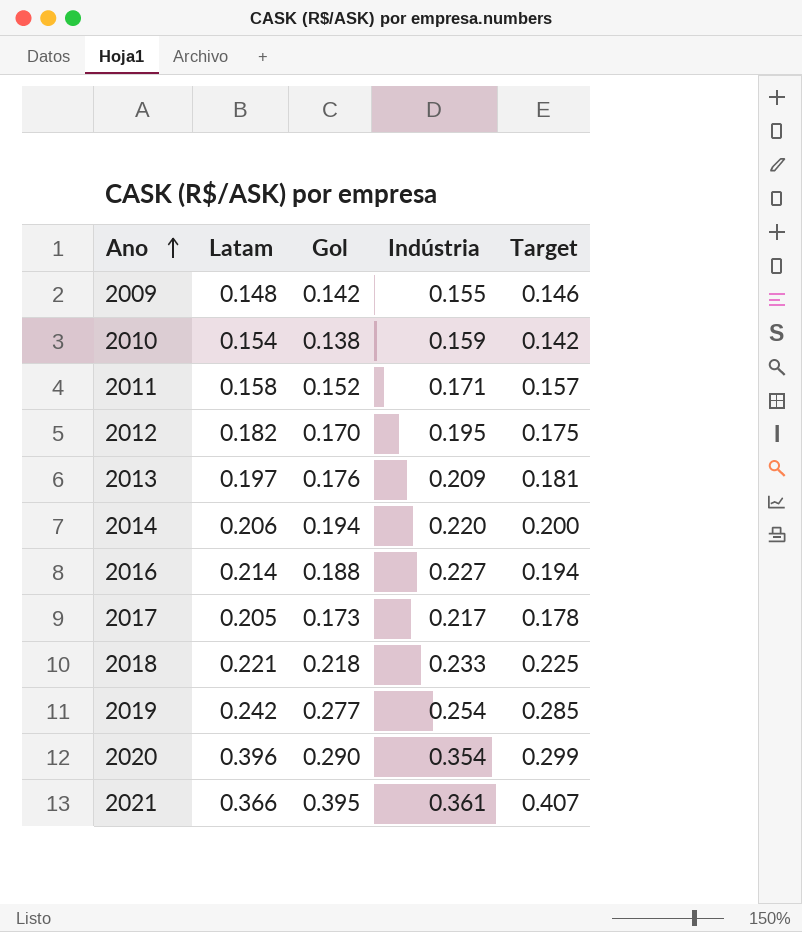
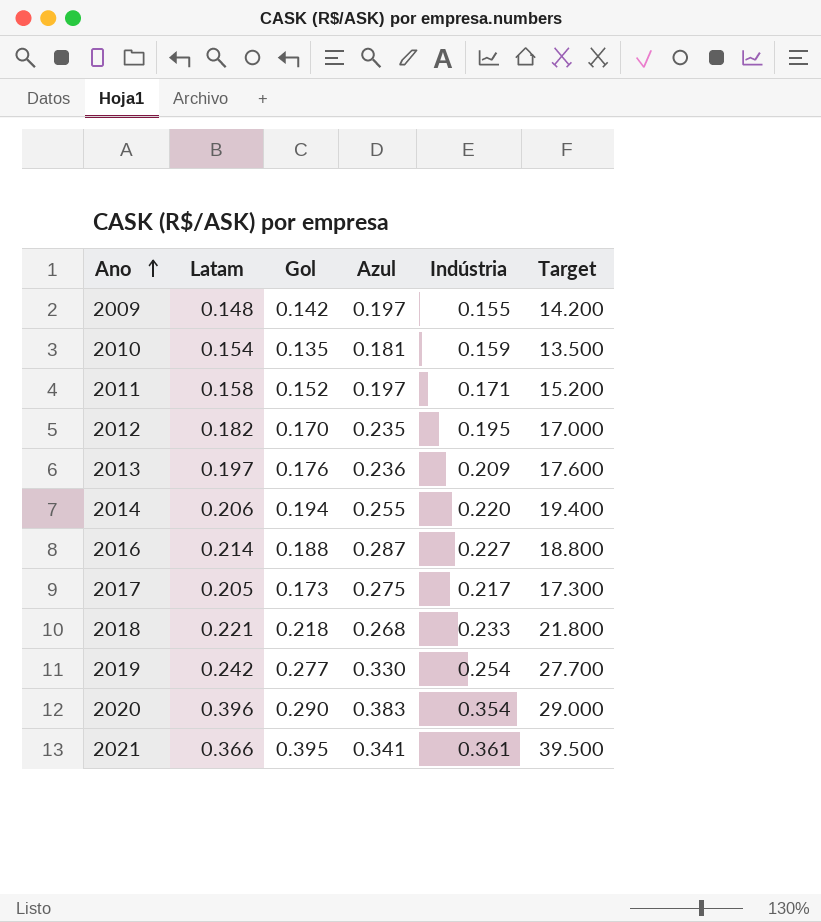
column Azul | position: none -> 4
column Target | formula: [Gol] * 1.03 -> [Gol] * 100
2010 | Gol: 0.138 -> 0.135

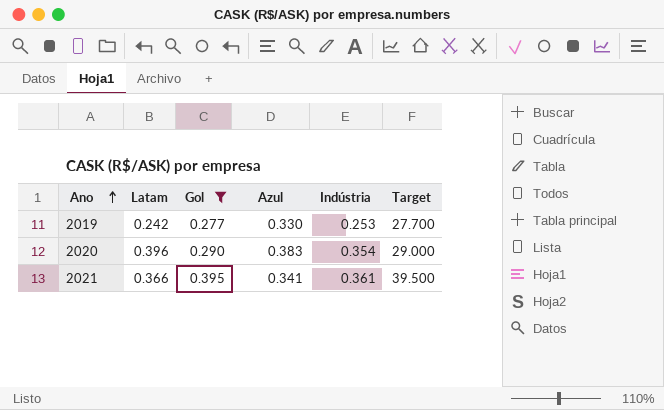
filter: none -> Gol >= 0.277
2019 | Indústria: 0.254 -> 0.253

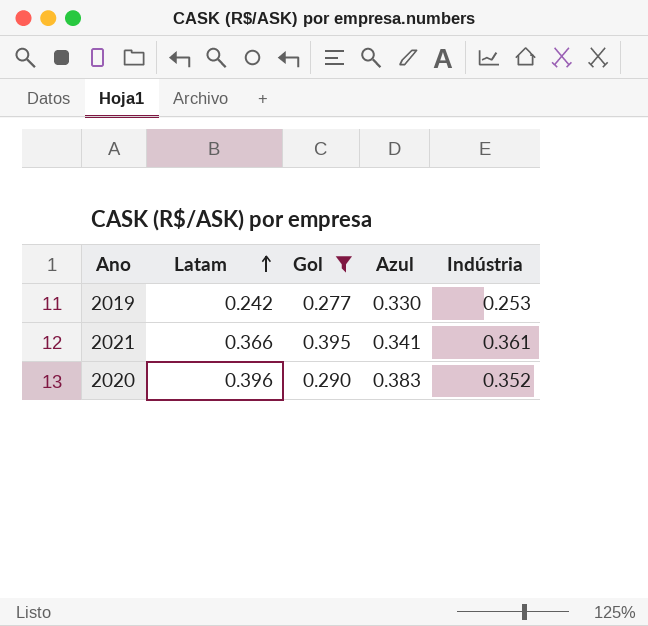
row order: Ano ascending -> Latam ascending
column Target | formula: [Gol] * 100 -> none
2020 | Indústria: 0.354 -> 0.352

